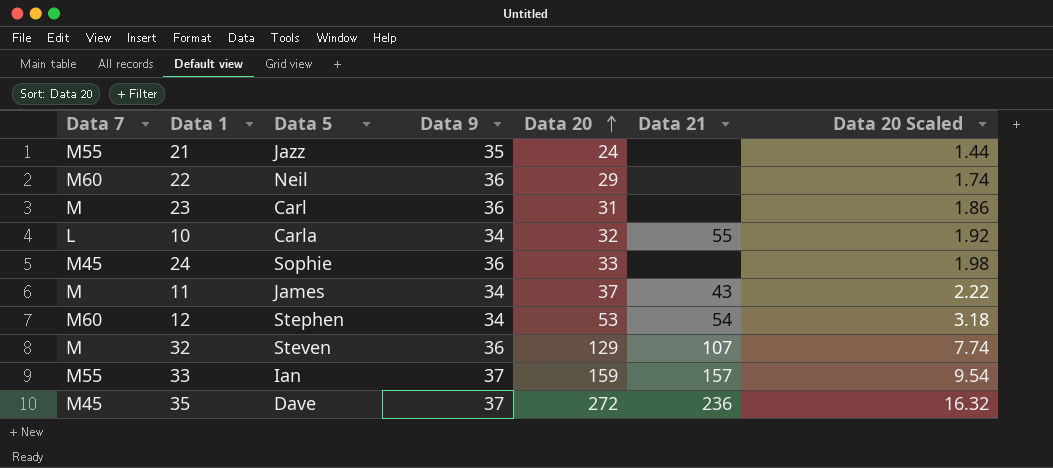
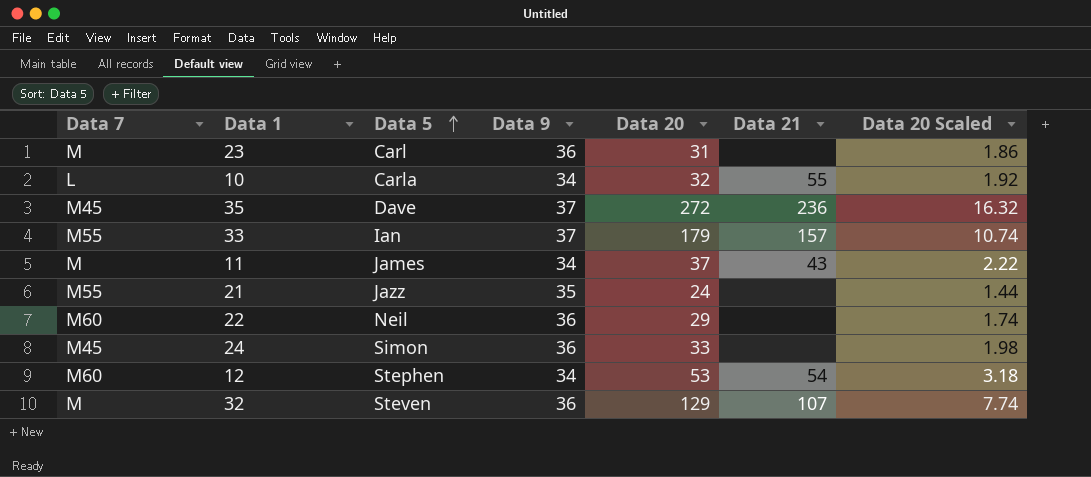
row order: Data 20 ascending -> Data 5 ascending
33 | Data 20: 159 -> 179
33 | Data 20 Scaled: 9.54 -> 10.74
24 | Data 5: Sophie -> Simon

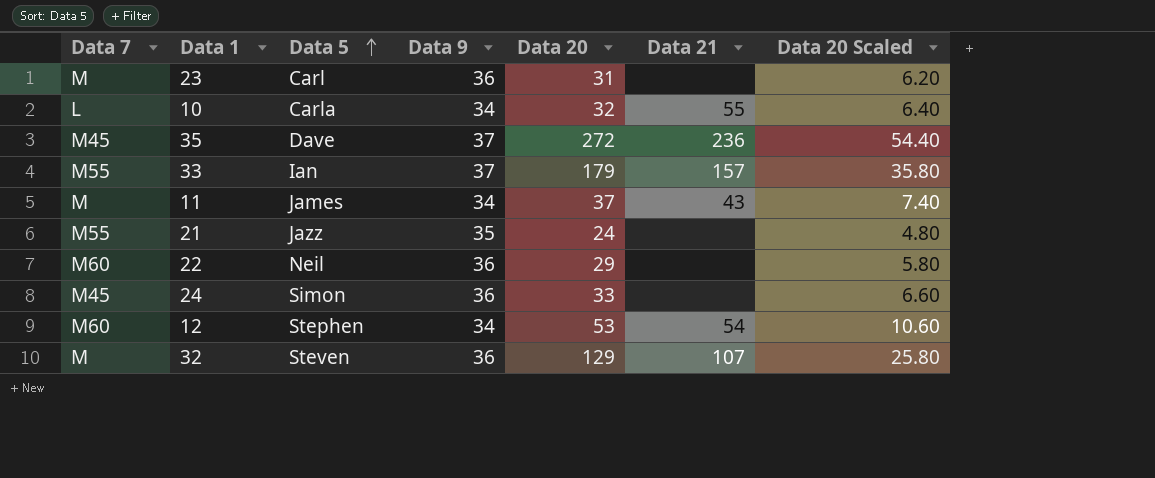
column Data 20 Scaled | formula: [Data 20] * 0.06 -> [Data 20] * 0.2

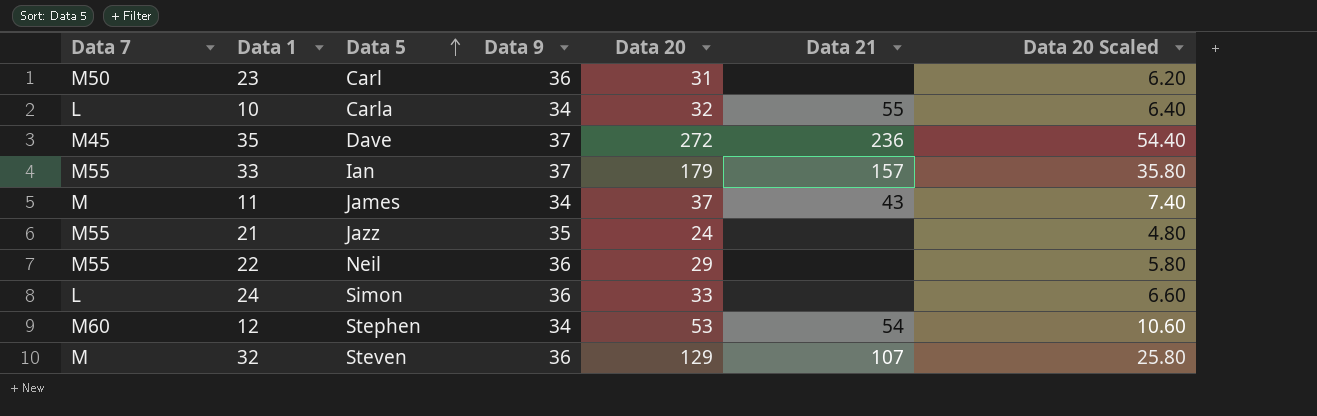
23 | Data 7: M -> M50
22 | Data 7: M60 -> M55
24 | Data 7: M45 -> L

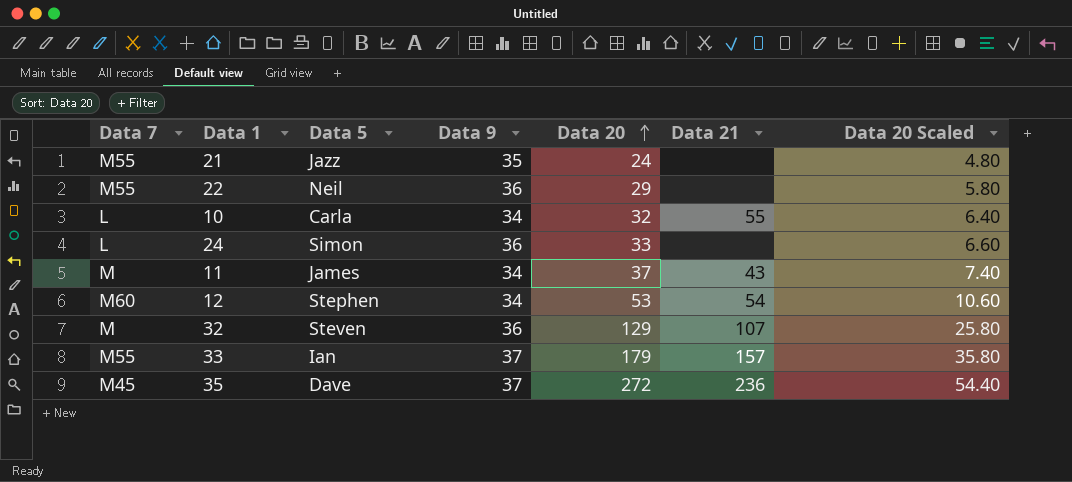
row order: Data 5 ascending -> Data 20 ascending
row 23: M50 | Carl | 36 | 31 | none | 6.20 -> none

